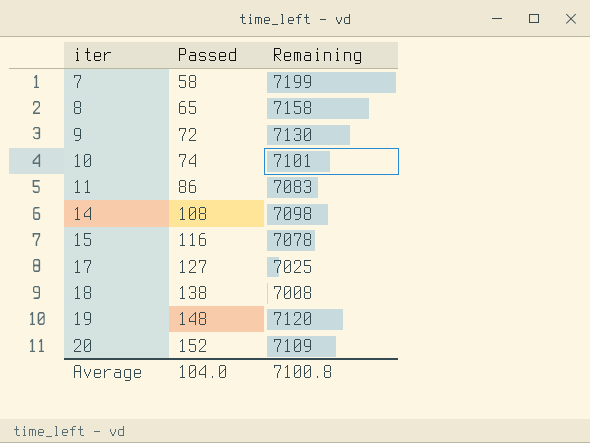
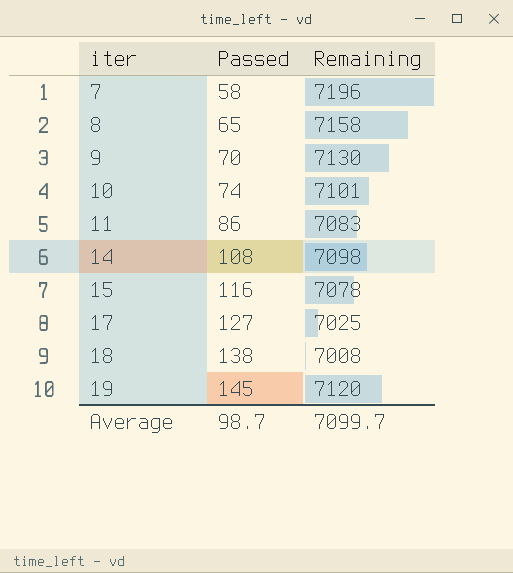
row 20: 152 | 7109 -> none
7 | Remaining: 7199 -> 7196
9 | Passed: 72 -> 70
19 | Passed: 148 -> 145
Average | Passed: 104.0 -> 98.7
Average | Remaining: 7100.8 -> 7099.7

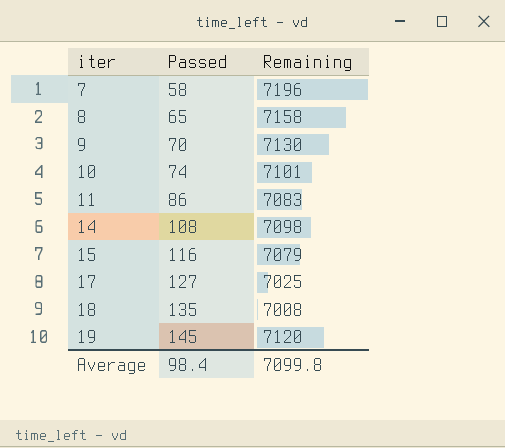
15 | Remaining: 7078 -> 7079
18 | Passed: 138 -> 135
Average | Passed: 98.7 -> 98.4
Average | Remaining: 7099.7 -> 7099.8

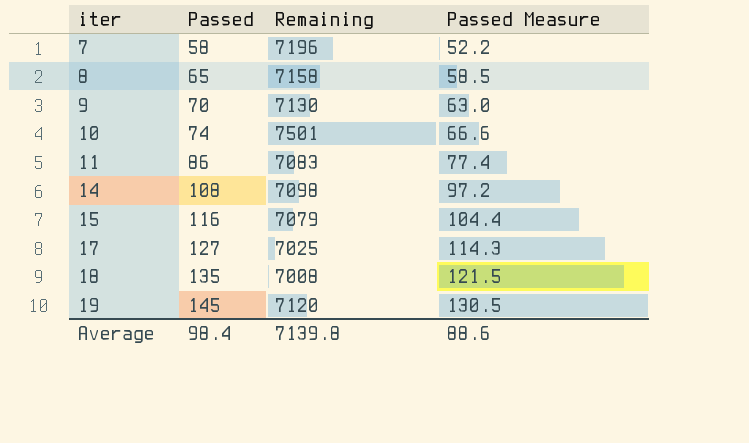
column Passed Measure | formula: none -> [Passed] * 0.9
10 | Remaining: 7101 -> 7501
Average | Remaining: 7099.8 -> 7139.8

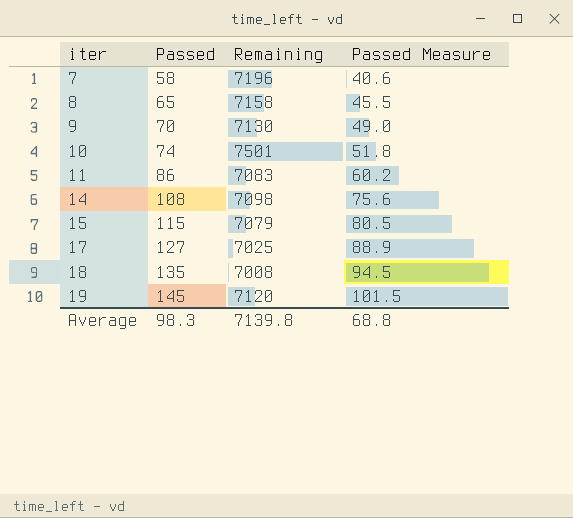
column Passed Measure | formula: [Passed] * 0.9 -> [Passed] * 0.7
15 | Passed: 116 -> 115
Average | Passed: 98.4 -> 98.3
Average | Passed Measure: 88.6 -> 68.8

